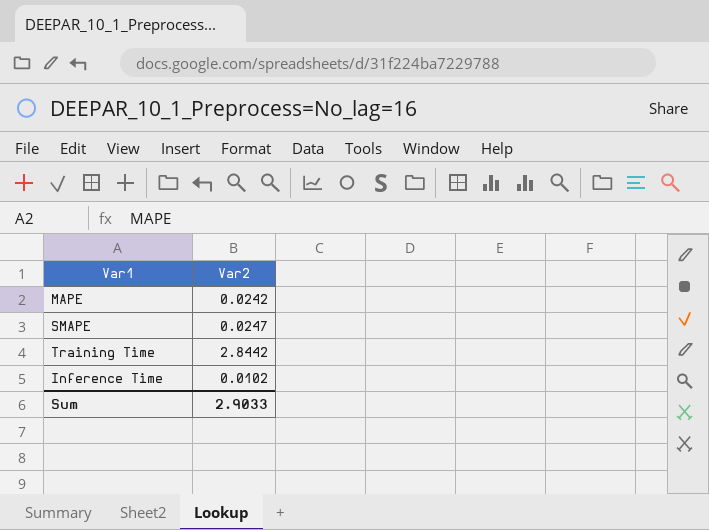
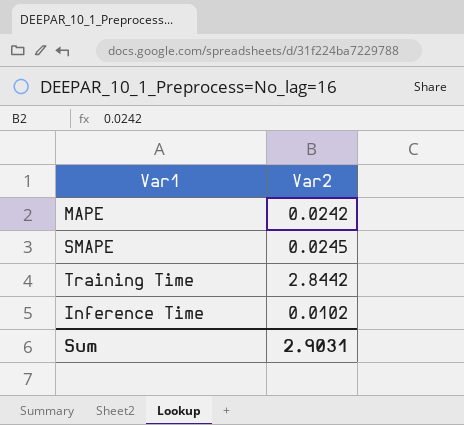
SMAPE | Var2: 0.0247 -> 0.0245
Sum | Var2: 2.9033 -> 2.9031

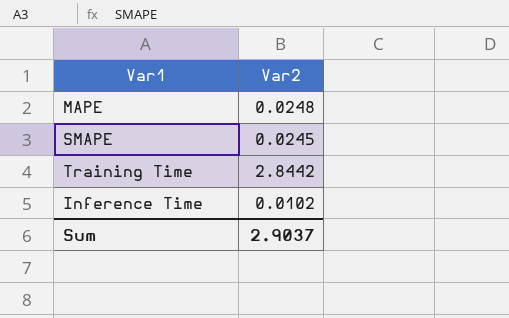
MAPE | Var2: 0.0242 -> 0.0248
Sum | Var2: 2.9031 -> 2.9037

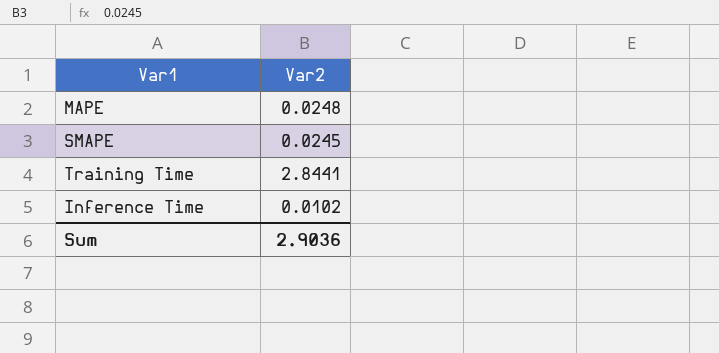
Training Time | Var2: 2.8442 -> 2.8441
Sum | Var2: 2.9037 -> 2.9036

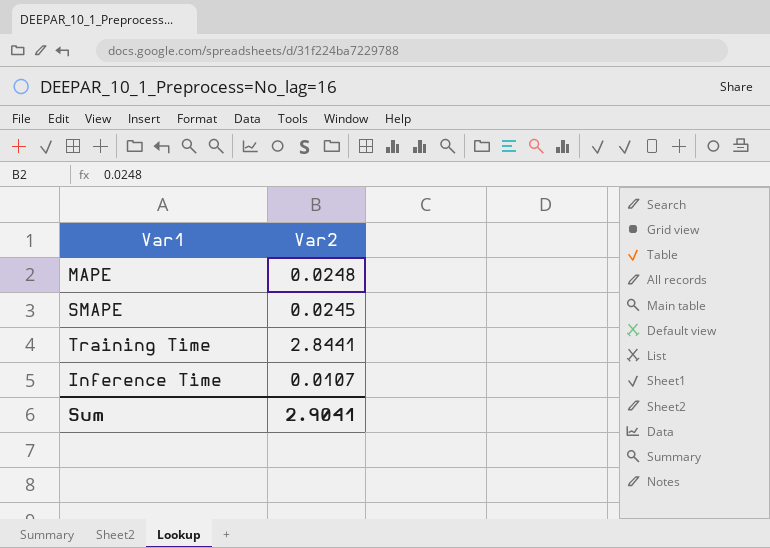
Inference Time | Var2: 0.0102 -> 0.0107
Sum | Var2: 2.9036 -> 2.9041

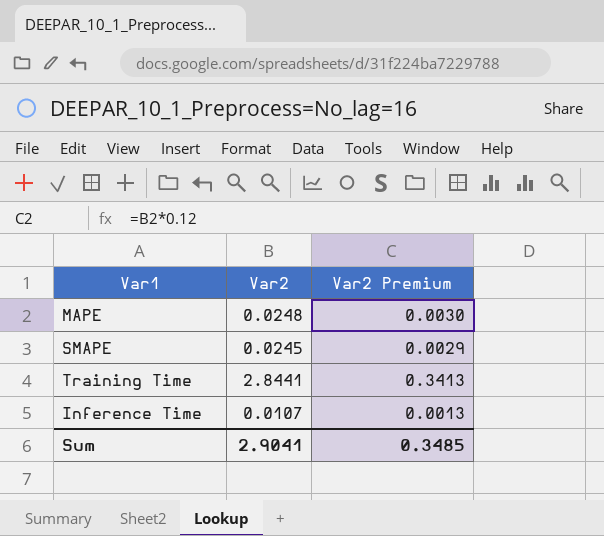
column Var2 Premium | formula: none -> [Var2] * 0.12

